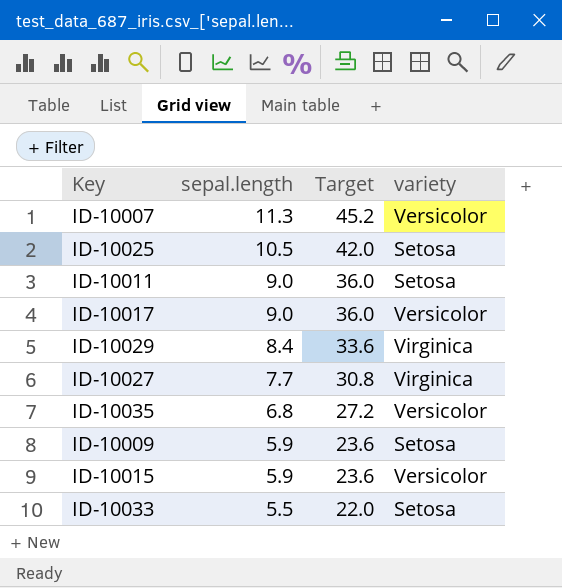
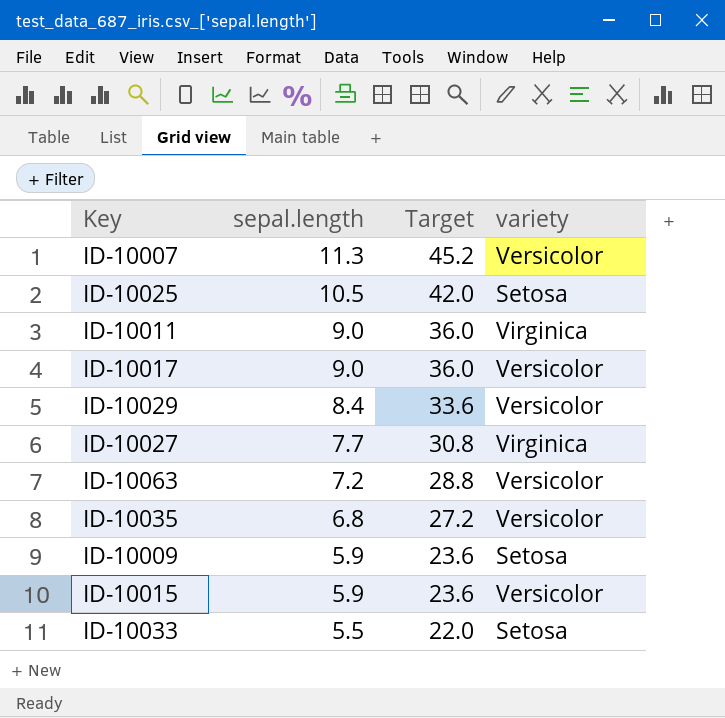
ID-10011 | variety: Setosa -> Virginica
ID-10029 | variety: Virginica -> Versicolor
row ID-10063: none -> 7.2 | 28.8 | Versicolor

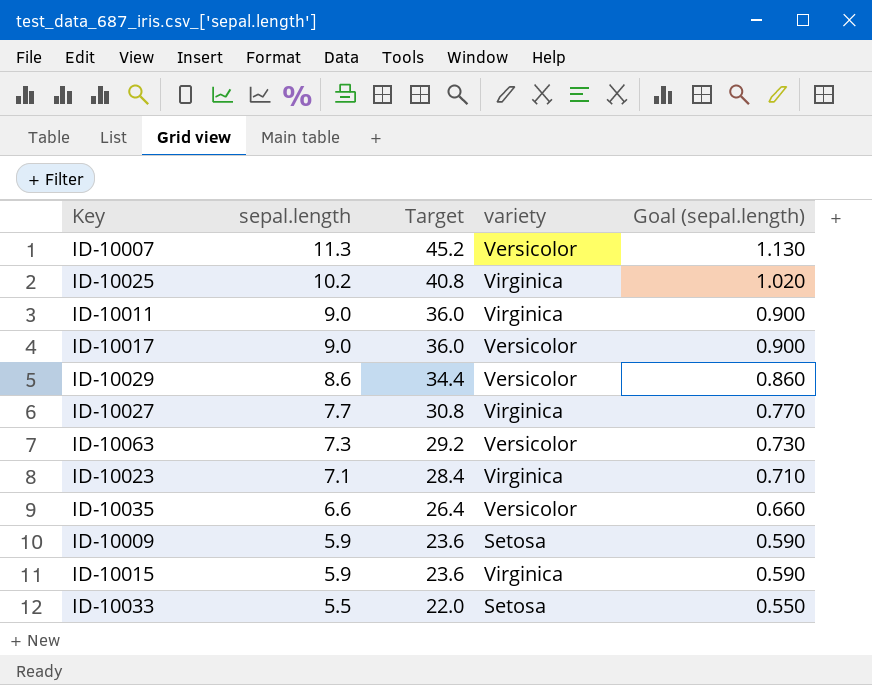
column Goal (sepal.length) | formula: none -> [sepal.length] * 0.1
ID-10025 | sepal.length: 10.5 -> 10.2
ID-10025 | Target: 42.0 -> 40.8
ID-10025 | variety: Setosa -> Virginica
ID-10029 | sepal.length: 8.4 -> 8.6
ID-10029 | Target: 33.6 -> 34.4
ID-10063 | sepal.length: 7.2 -> 7.3
ID-10063 | Target: 28.8 -> 29.2
row ID-10023: none -> 7.1 | 28.4 | Virginica | 0.710
ID-10035 | sepal.length: 6.8 -> 6.6
ID-10035 | Target: 27.2 -> 26.4
ID-10015 | variety: Versicolor -> Virginica

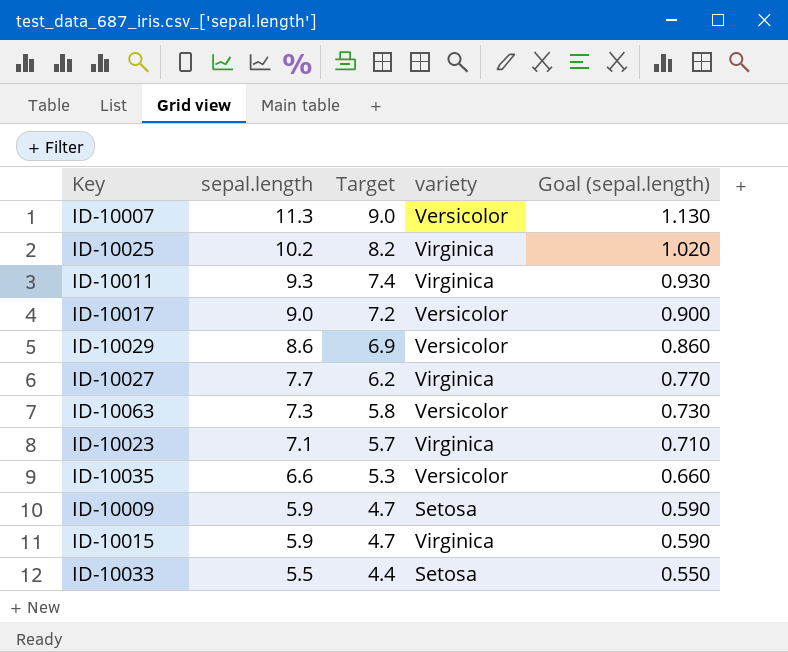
column Target | formula: [sepal.length] * 4 -> [sepal.length] * 0.8
ID-10011 | sepal.length: 9.0 -> 9.3
ID-10011 | Goal (sepal.length): 0.900 -> 0.930

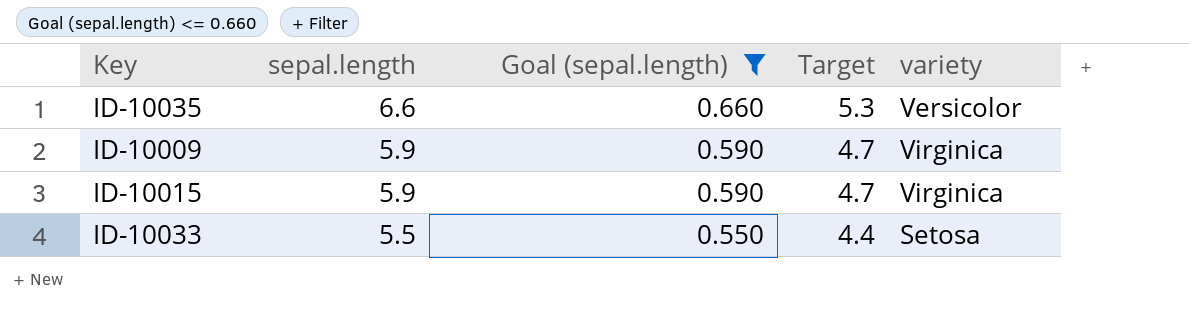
filter: none -> Goal (sepal.length) <= 0.660
column Goal (sepal.length) | position: 5 -> 3
ID-10009 | variety: Setosa -> Virginica

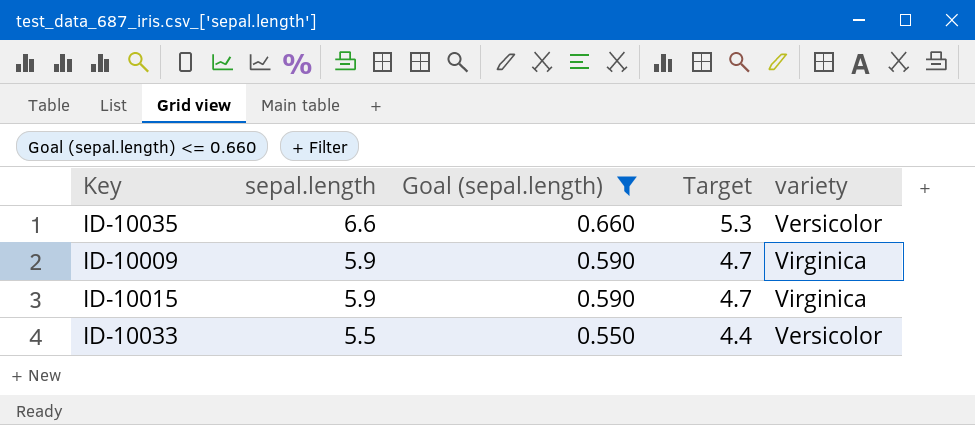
ID-10033 | variety: Setosa -> Versicolor

